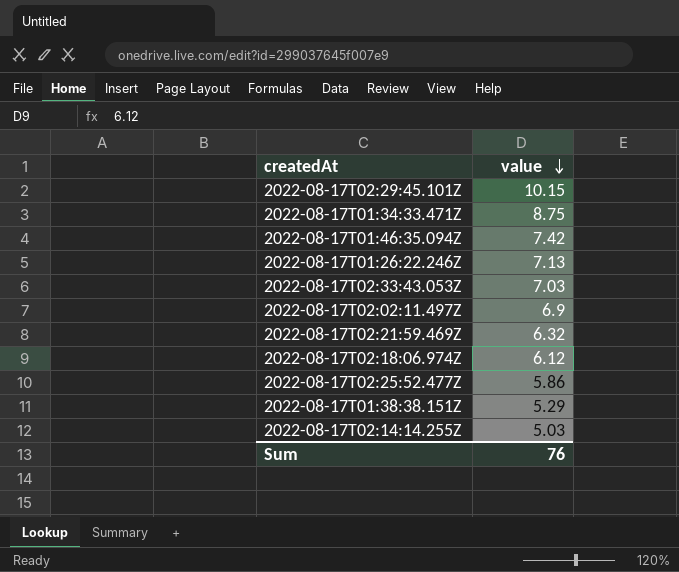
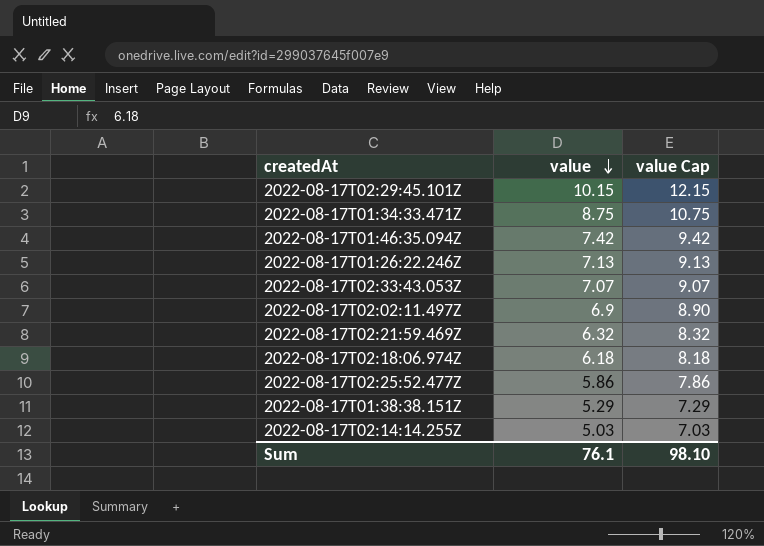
column value Cap | formula: none -> [value] + 2
2022-08-17T02:33:43.053Z | value: 7.03 -> 7.07
2022-08-17T02:18:06.974Z | value: 6.12 -> 6.18
Sum | value: 76 -> 76.1

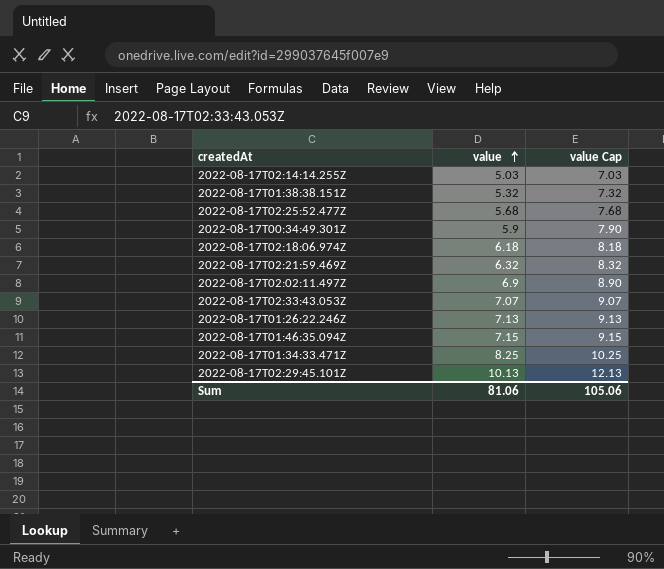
row order: value descending -> value ascending
2022-08-17T01:38:38.151Z | value: 5.29 -> 5.32
2022-08-17T01:38:38.151Z | value Cap: 7.29 -> 7.32
2022-08-17T02:25:52.477Z | value: 5.86 -> 5.68
2022-08-17T02:25:52.477Z | value Cap: 7.86 -> 7.68
row 2022-08-17T00:34:49.301Z: none -> 5.9 | 7.90
2022-08-17T01:46:35.094Z | value: 7.42 -> 7.15
2022-08-17T01:46:35.094Z | value Cap: 9.42 -> 9.15
2022-08-17T01:34:33.471Z | value: 8.75 -> 8.25
2022-08-17T01:34:33.471Z | value Cap: 10.75 -> 10.25
2022-08-17T02:29:45.101Z | value: 10.15 -> 10.13
2022-08-17T02:29:45.101Z | value Cap: 12.15 -> 12.13
Sum | value: 76.1 -> 81.06
Sum | value Cap: 98.10 -> 105.06

